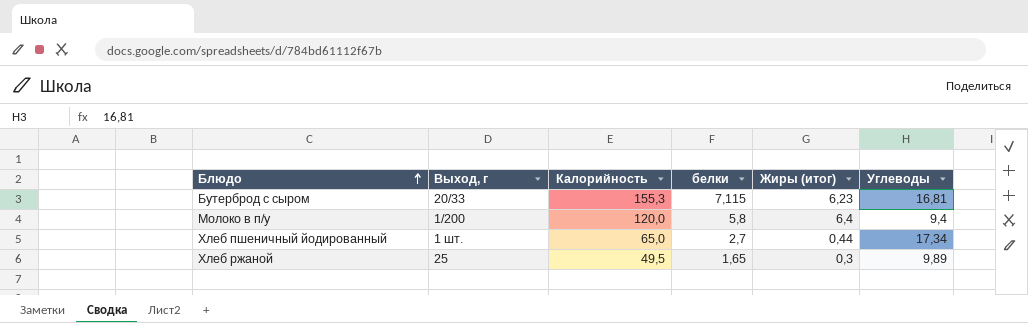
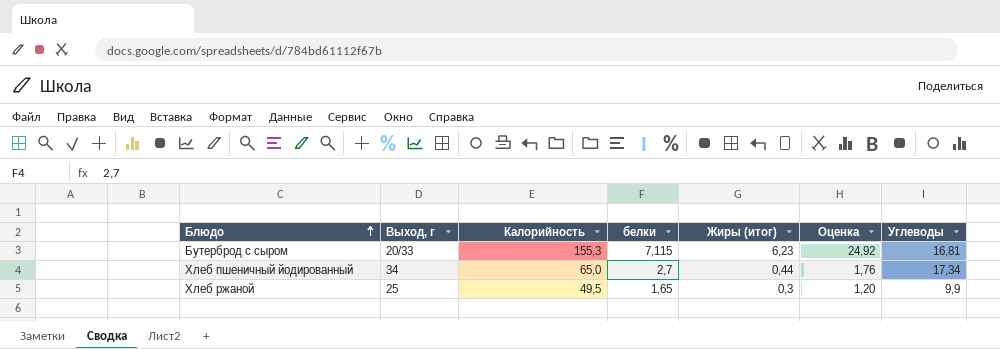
column Оценка | formula: none -> [Жиры (итог)] * 4
row Молоко в п/у: 1/200 | 120,0 | 5,8 | 6,4 | 9,4 -> none
Хлеб пшеничный йодированный | Выход, г: 1 шт. -> 34
Хлеб ржаной | Углеводы: 9,89 -> 9,9

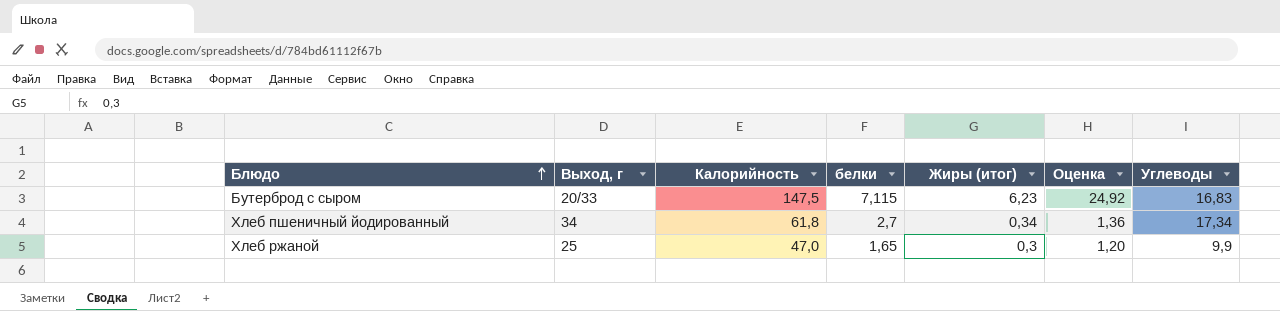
Бутерброд с сыром | Калорийность: 155,3 -> 147,5
Бутерброд с сыром | Углеводы: 16,81 -> 16,83
Хлеб пшеничный йодированный | Калорийность: 65,0 -> 61,8
Хлеб пшеничный йодированный | Жиры (итог): 0,44 -> 0,34
Хлеб пшеничный йодированный | Оценка: 1,76 -> 1,36
Хлеб ржаной | Калорийность: 49,5 -> 47,0

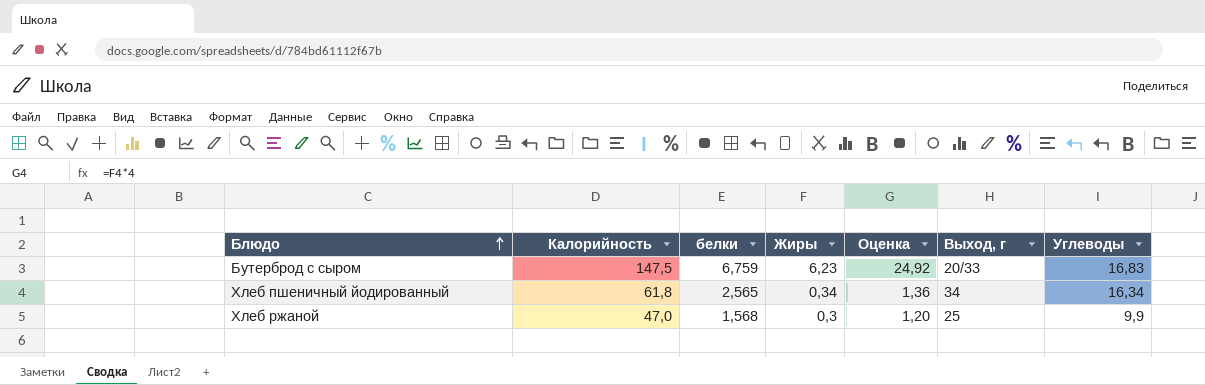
column name: Жиры (итог) -> Жиры
column Выход, г | position: 2 -> 6
Бутерброд с сыром | белки: 7,115 -> 6,759
Хлеб пшеничный йодированный | белки: 2,7 -> 2,565
Хлеб пшеничный йодированный | Углеводы: 17,34 -> 16,34
Хлеб ржаной | белки: 1,65 -> 1,568

